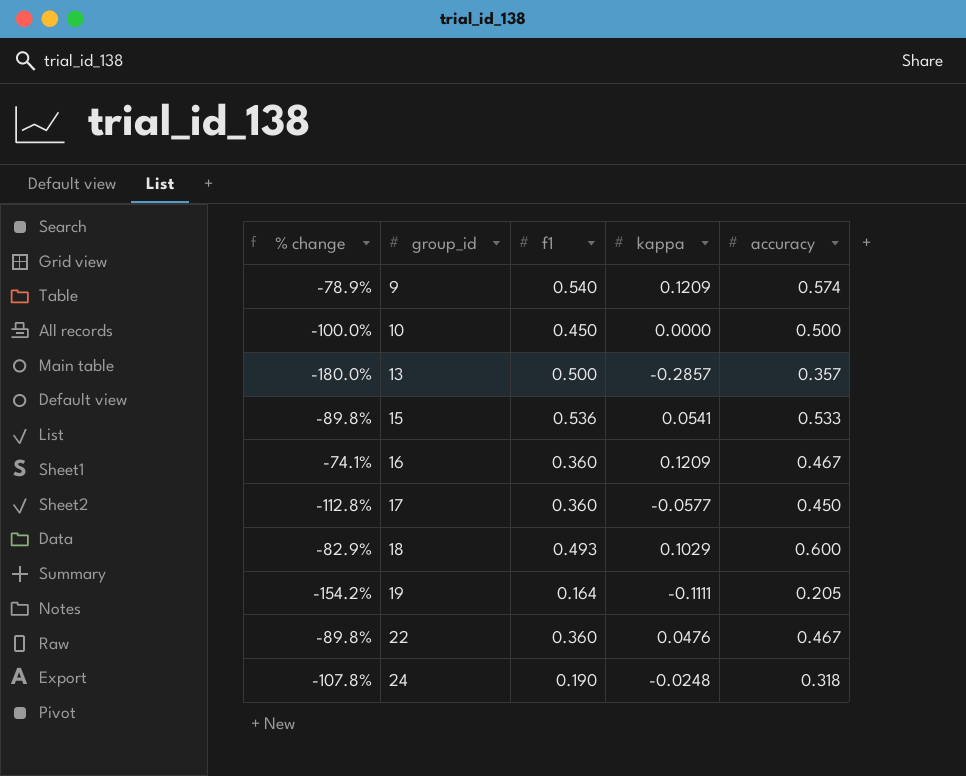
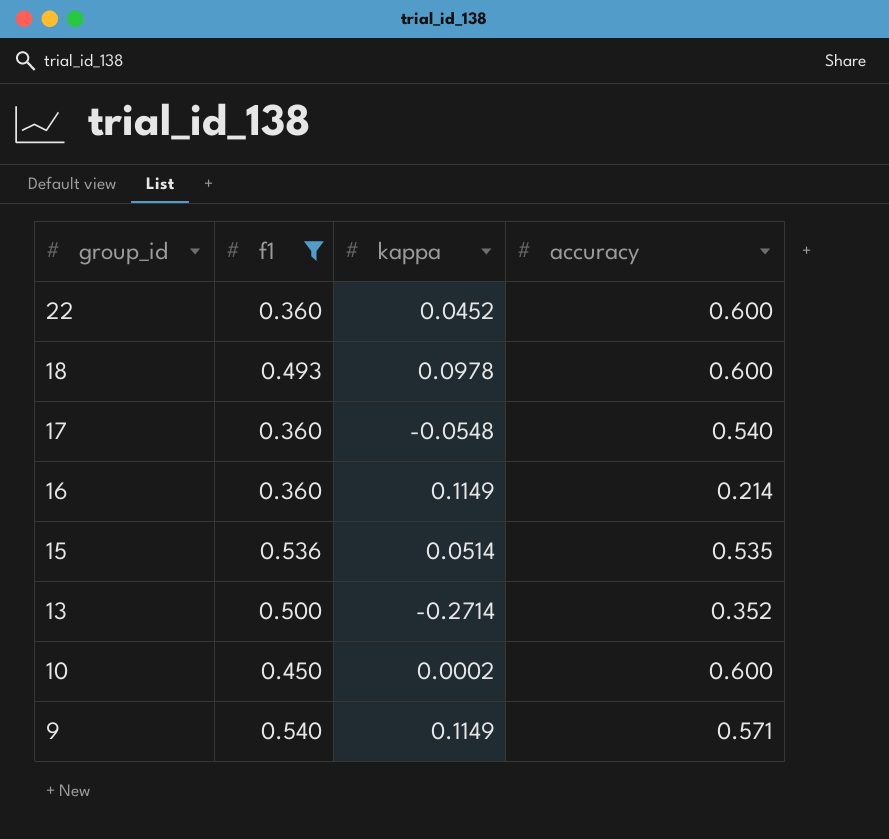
filter: none -> f1 >= 0.360
row order: group_id ascending -> group_id descending
column % change | formula: ([kappa] - [accuracy]) / [accuracy] -> none
22 | kappa: 0.0476 -> 0.0452
22 | accuracy: 0.467 -> 0.600
18 | kappa: 0.1029 -> 0.0978
17 | kappa: -0.0577 -> -0.0548
17 | accuracy: 0.450 -> 0.540
16 | kappa: 0.1209 -> 0.1149
16 | accuracy: 0.467 -> 0.214
15 | kappa: 0.0541 -> 0.0514
15 | accuracy: 0.533 -> 0.535
13 | kappa: -0.2857 -> -0.2714
13 | accuracy: 0.357 -> 0.352
10 | kappa: 0.0000 -> 0.0002
10 | accuracy: 0.500 -> 0.600
9 | kappa: 0.1209 -> 0.1149
9 | accuracy: 0.574 -> 0.571

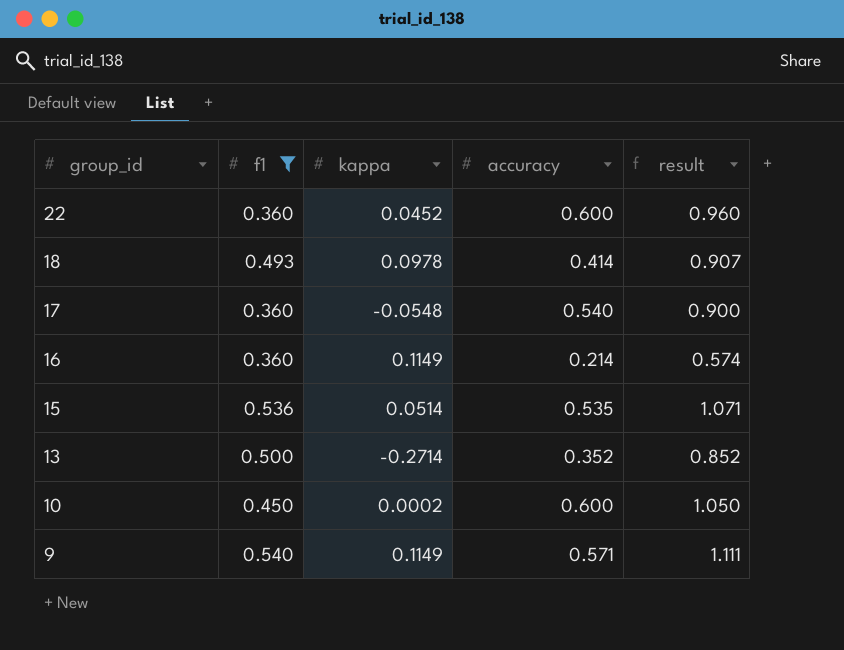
column result | formula: none -> [f1] + [accuracy]
18 | accuracy: 0.600 -> 0.414

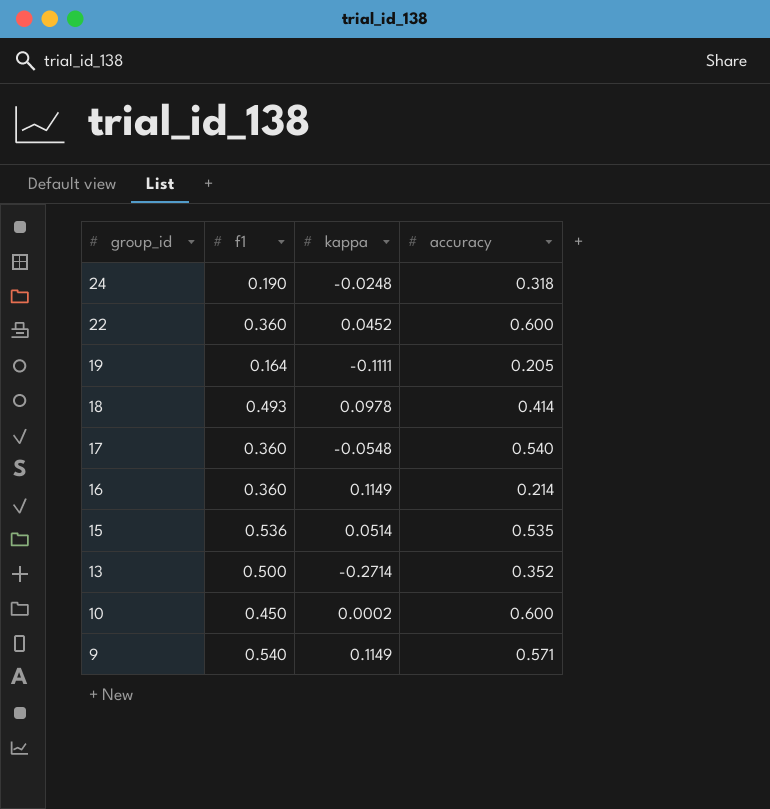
filter: f1 >= 0.360 -> none
column result | formula: [f1] + [accuracy] -> none

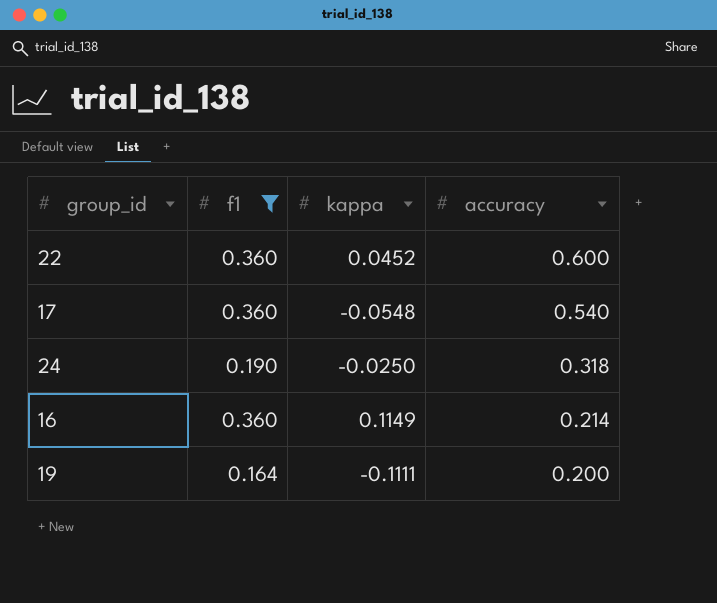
filter: none -> f1 <= 0.360
row order: group_id descending -> accuracy descending
24 | kappa: -0.0248 -> -0.0250
19 | accuracy: 0.205 -> 0.200

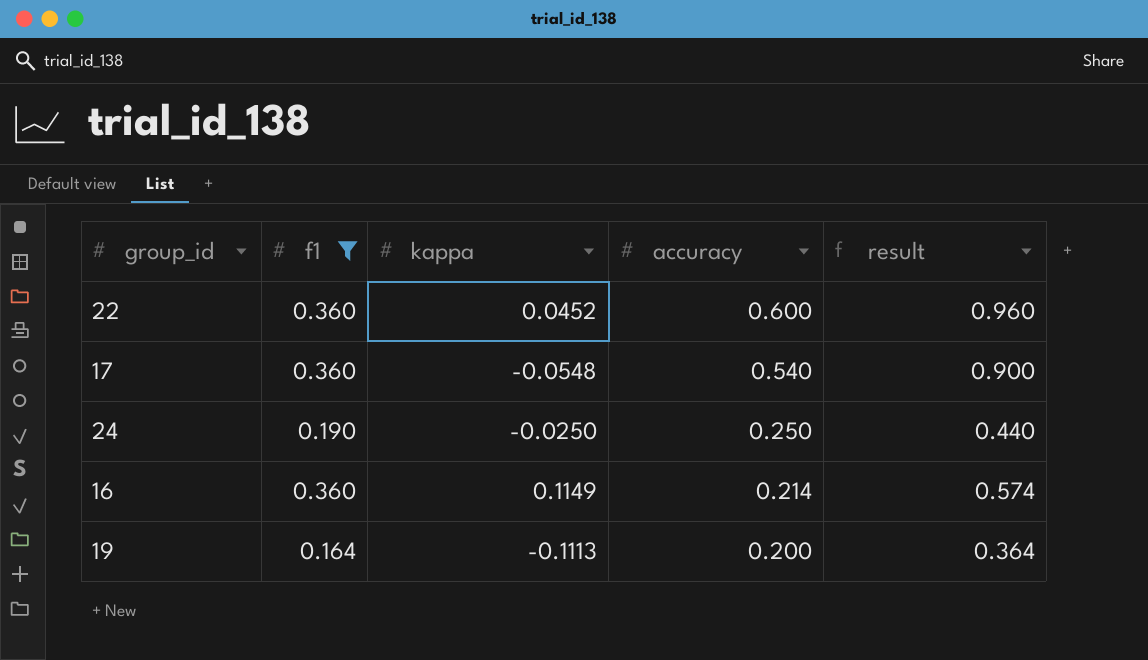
column result | formula: none -> [f1] + [accuracy]
24 | accuracy: 0.318 -> 0.250
19 | kappa: -0.1111 -> -0.1113

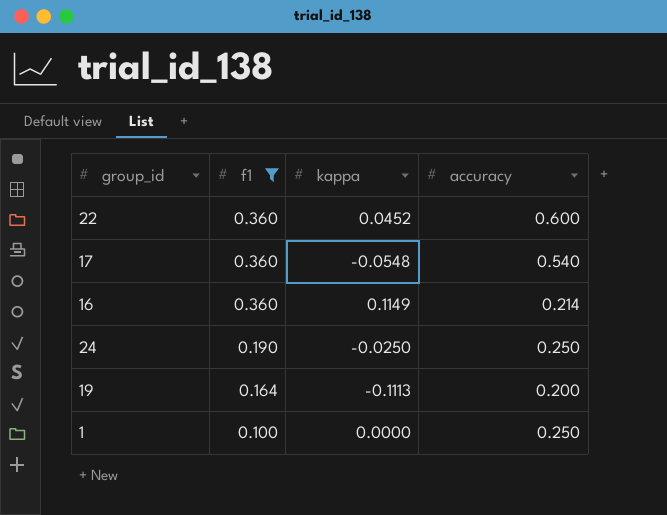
row order: accuracy descending -> f1 descending
column result | formula: [f1] + [accuracy] -> none
row 1: none -> 0.100 | 0.0000 | 0.250

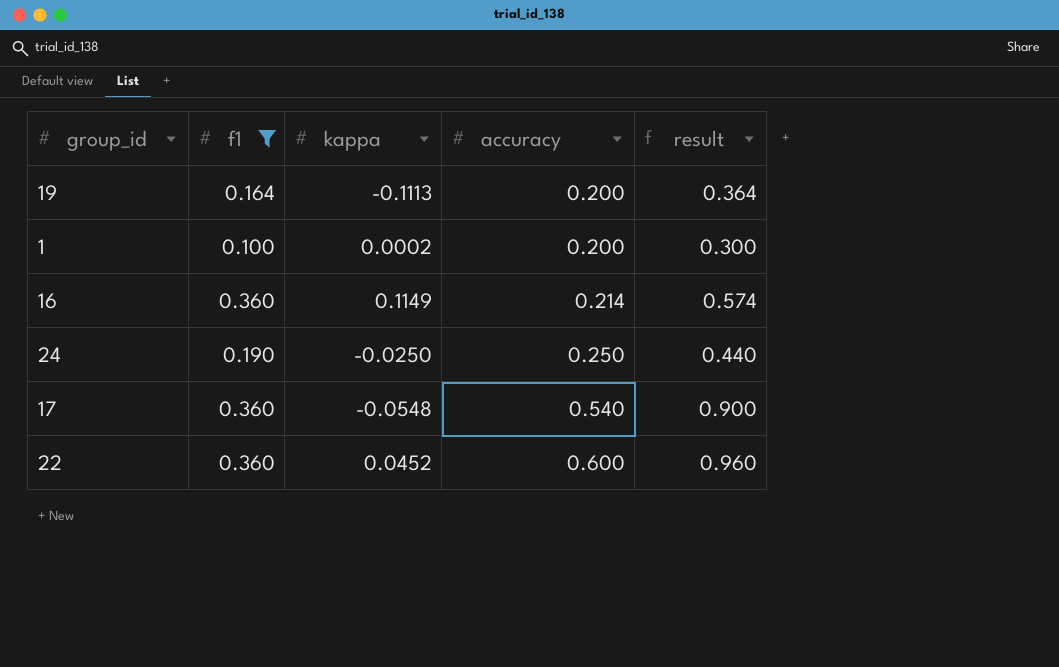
row order: f1 descending -> accuracy ascending
column result | formula: none -> [f1] + [accuracy]
1 | kappa: 0.0000 -> 0.0002
1 | accuracy: 0.250 -> 0.200

